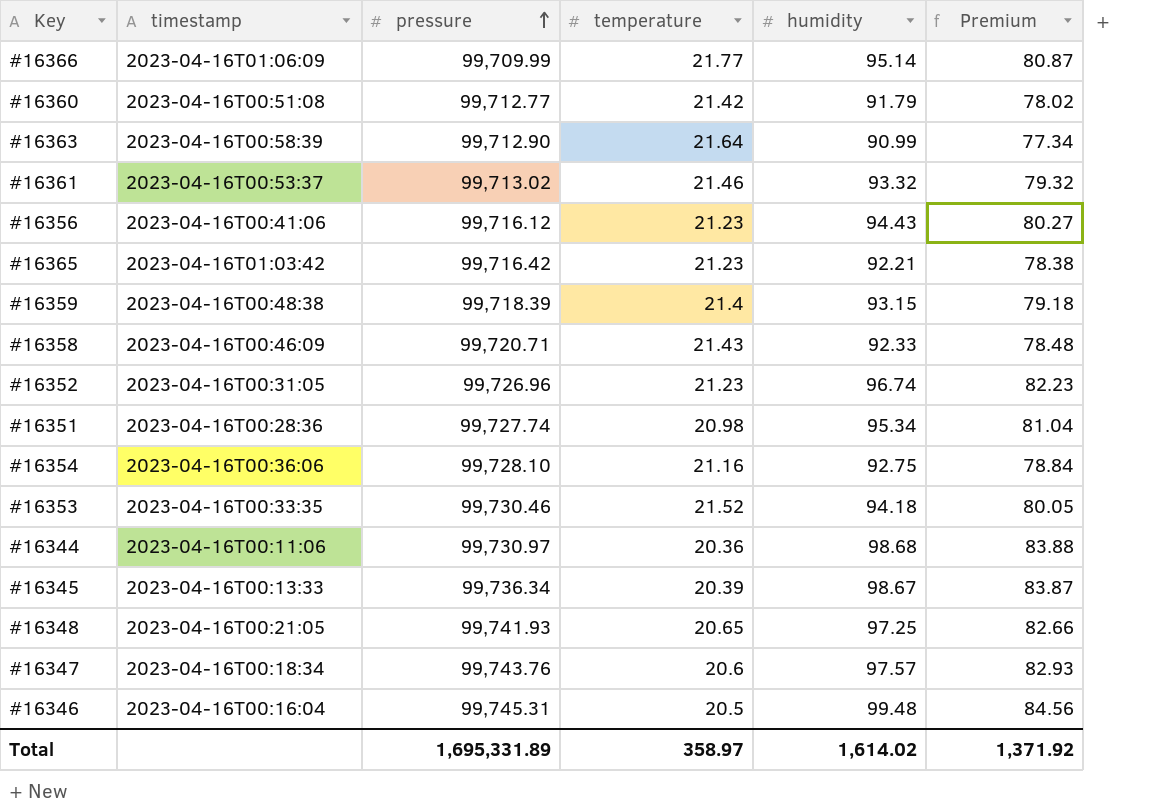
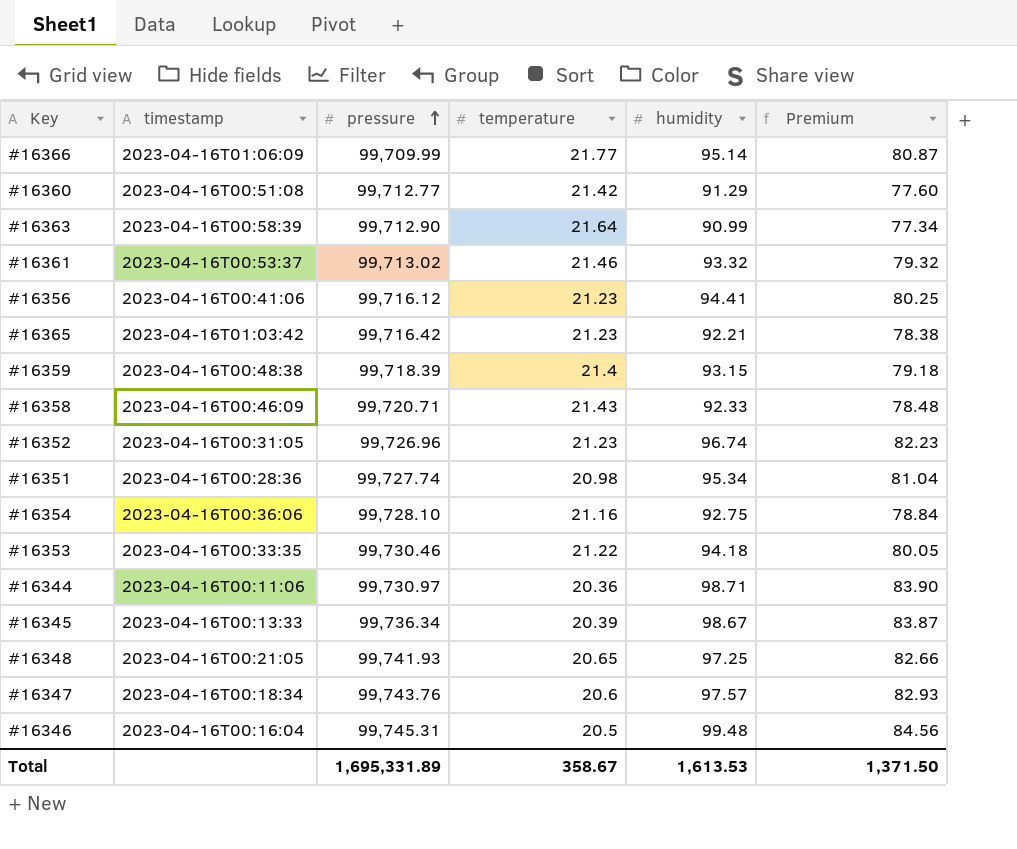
#16360 | humidity: 91.79 -> 91.29
#16360 | Premium: 78.02 -> 77.60
#16356 | humidity: 94.43 -> 94.41
#16356 | Premium: 80.27 -> 80.25
#16353 | temperature: 21.52 -> 21.22
#16344 | humidity: 98.68 -> 98.71
#16344 | Premium: 83.88 -> 83.90
Total | temperature: 358.97 -> 358.67
Total | humidity: 1,614.02 -> 1,613.53
Total | Premium: 1,371.92 -> 1,371.50

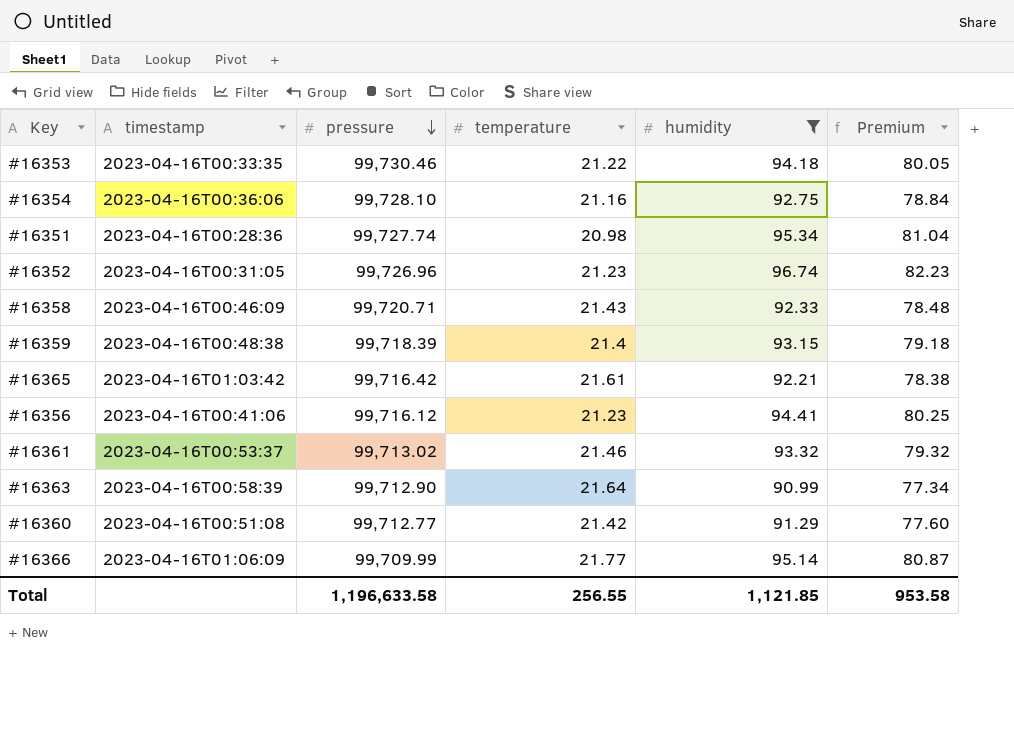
filter: none -> humidity <= 96.74
row order: pressure ascending -> pressure descending
#16365 | temperature: 21.23 -> 21.61
Total | pressure: 1,695,331.89 -> 1,196,633.58
Total | temperature: 358.67 -> 256.55
Total | humidity: 1,613.53 -> 1,121.85
Total | Premium: 1,371.50 -> 953.58

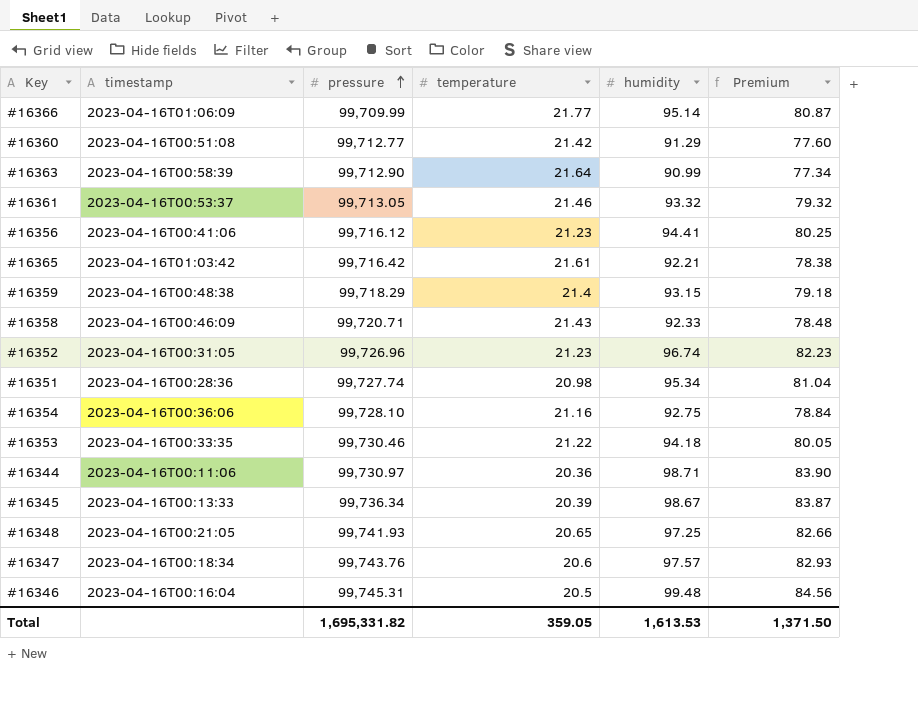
filter: humidity <= 96.74 -> none
row order: pressure descending -> pressure ascending
#16361 | pressure: 99,713.02 -> 99,713.05
#16359 | pressure: 99,718.39 -> 99,718.29
Total | pressure: 1,196,633.58 -> 1,695,331.82
Total | temperature: 256.55 -> 359.05
Total | humidity: 1,121.85 -> 1,613.53
Total | Premium: 953.58 -> 1,371.50

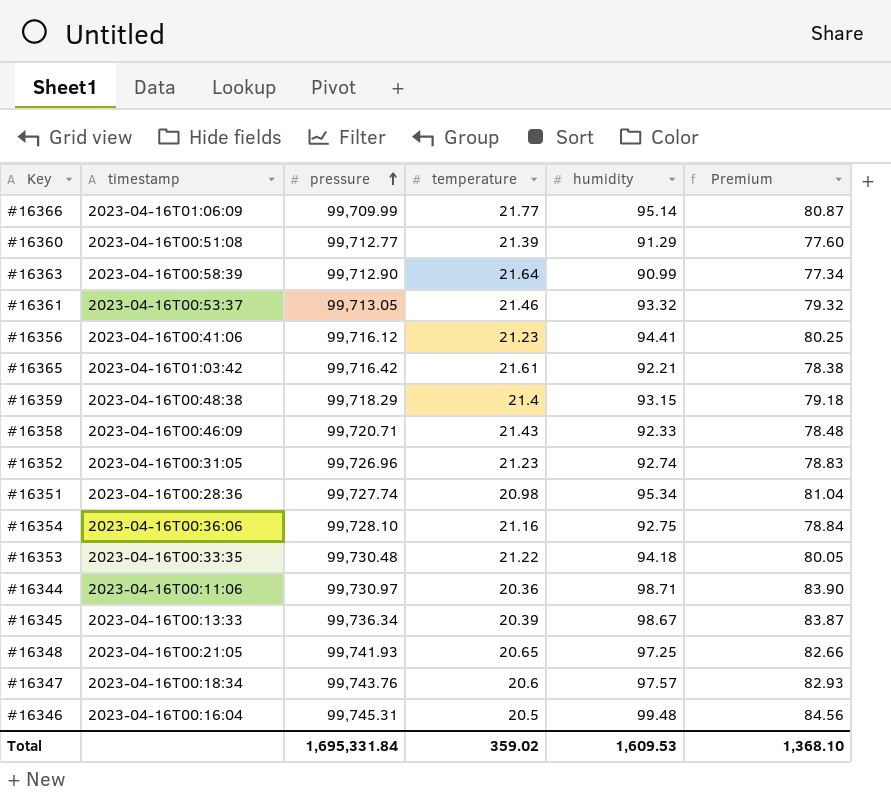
#16360 | temperature: 21.42 -> 21.39
#16352 | humidity: 96.74 -> 92.74
#16352 | Premium: 82.23 -> 78.83
#16353 | pressure: 99,730.46 -> 99,730.48
Total | pressure: 1,695,331.82 -> 1,695,331.84
Total | temperature: 359.05 -> 359.02
Total | humidity: 1,613.53 -> 1,609.53
Total | Premium: 1,371.50 -> 1,368.10

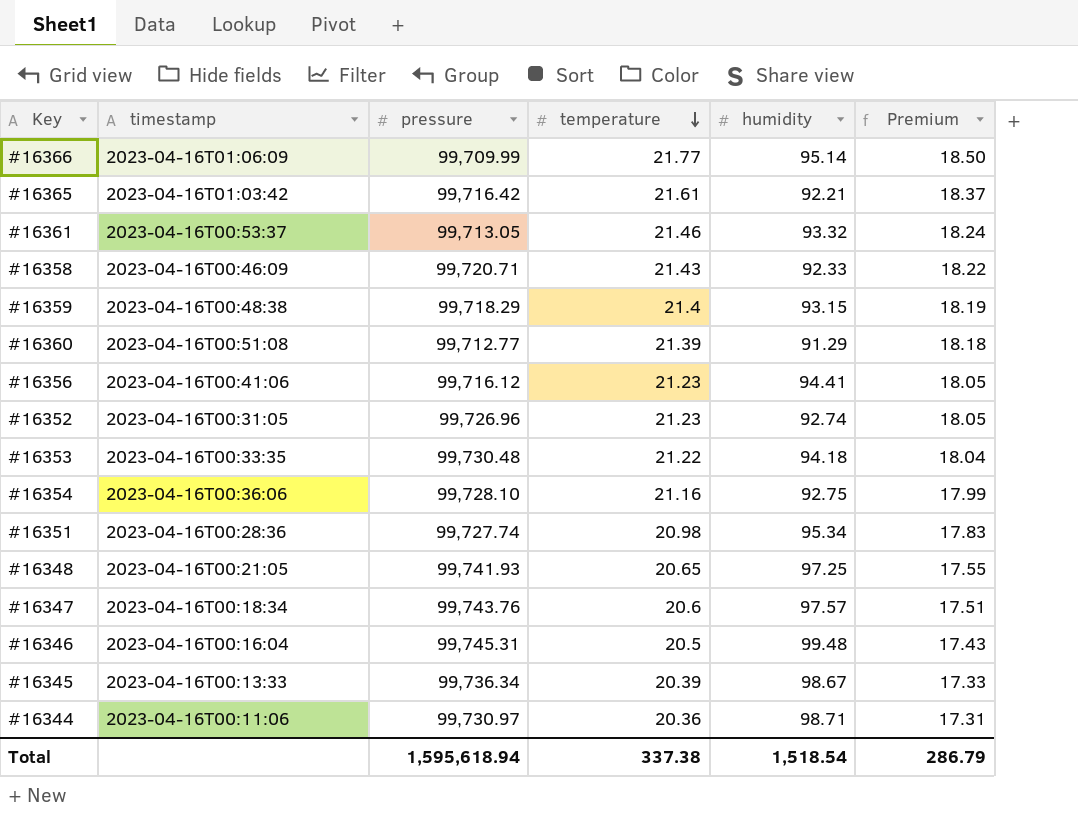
row order: pressure ascending -> temperature descending
column Premium | formula: [humidity] * 0.85 -> [temperature] * 0.85
row #16363: 2023-04-16T00:58:39 | 99,712.90 | 21.64 | 90.99 | 77.34 -> none
Total | pressure: 1,695,331.84 -> 1,595,618.94
Total | temperature: 359.02 -> 337.38
Total | humidity: 1,609.53 -> 1,518.54
Total | Premium: 1,368.10 -> 286.79

